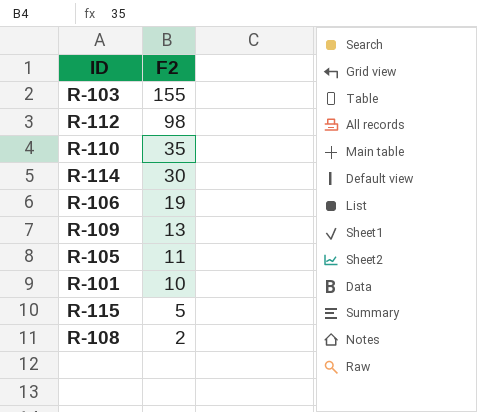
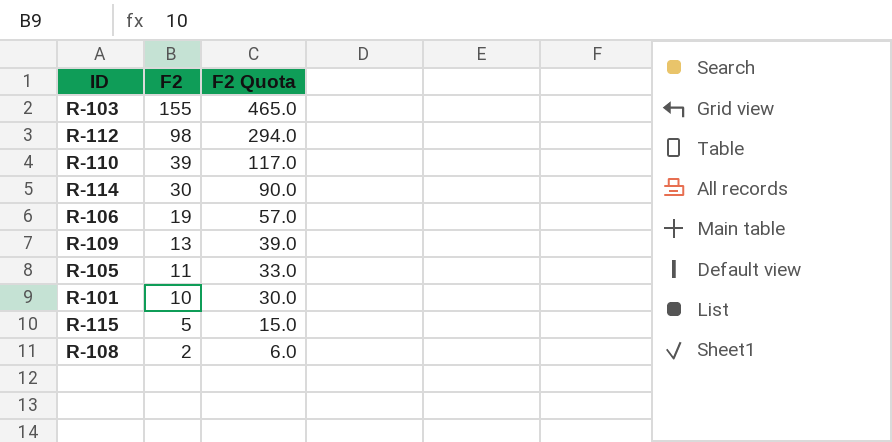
column F2 Quota | formula: none -> [F2] * 3
R-110 | F2: 35 -> 39

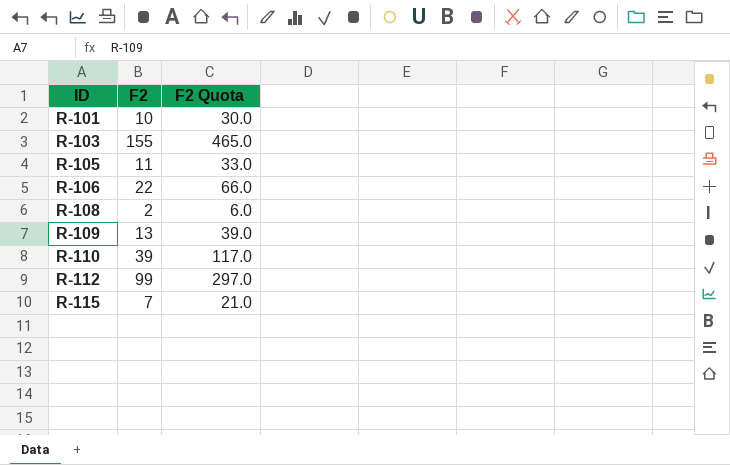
row order: F2 descending -> ID ascending
row R-114: 30 | 90.0 -> none
R-106 | F2: 19 -> 22
R-106 | F2 Quota: 57.0 -> 66.0
R-112 | F2: 98 -> 99
R-112 | F2 Quota: 294.0 -> 297.0
R-115 | F2: 5 -> 7
R-115 | F2 Quota: 15.0 -> 21.0

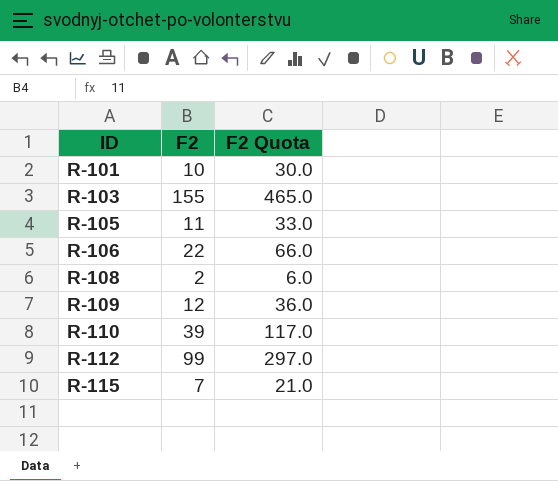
R-109 | F2: 13 -> 12
R-109 | F2 Quota: 39.0 -> 36.0

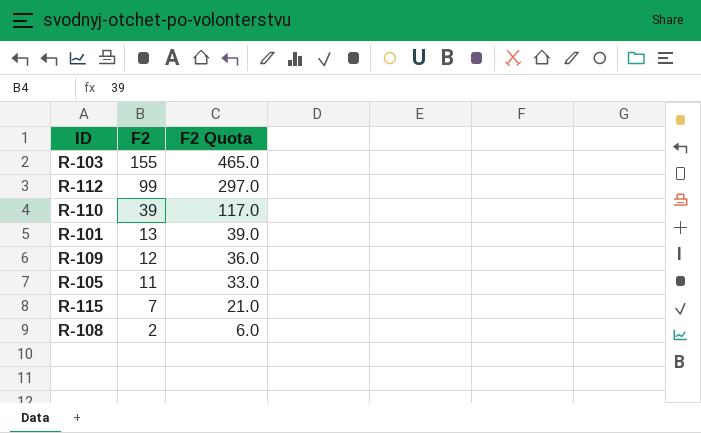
row order: ID ascending -> F2 descending
row R-106: 22 | 66.0 -> none
R-101 | F2: 10 -> 13
R-101 | F2 Quota: 30.0 -> 39.0

